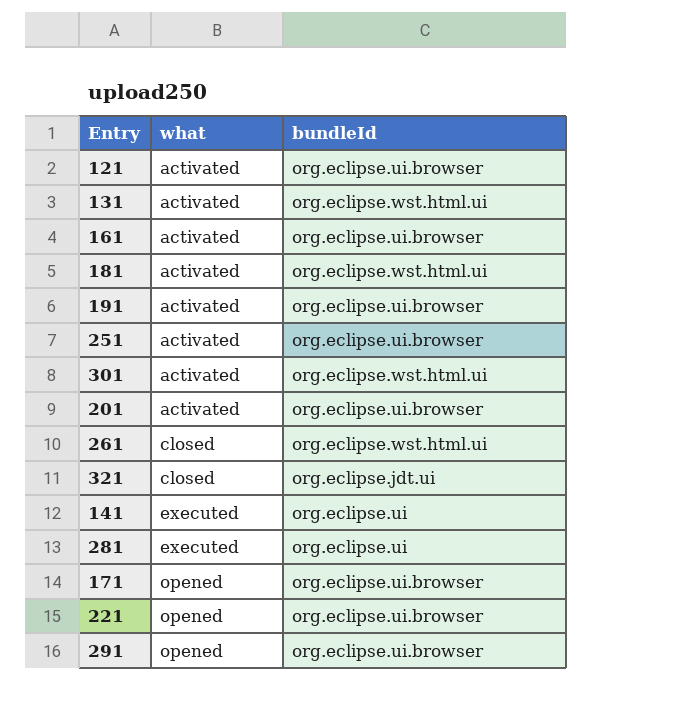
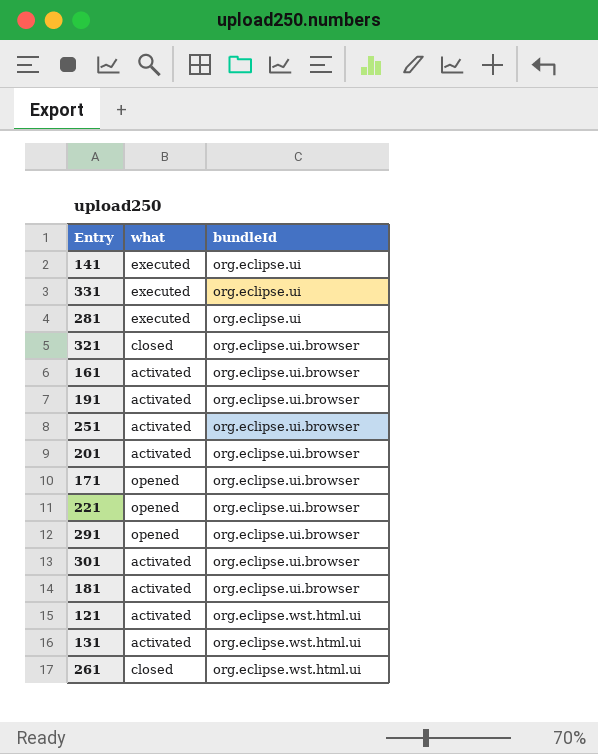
row order: what ascending -> bundleId ascending
row 331: none -> executed | org.eclipse.ui
321 | bundleId: org.eclipse.jdt.ui -> org.eclipse.ui.browser
301 | bundleId: org.eclipse.wst.html.ui -> org.eclipse.ui.browser
181 | bundleId: org.eclipse.wst.html.ui -> org.eclipse.ui.browser
121 | bundleId: org.eclipse.ui.browser -> org.eclipse.wst.html.ui

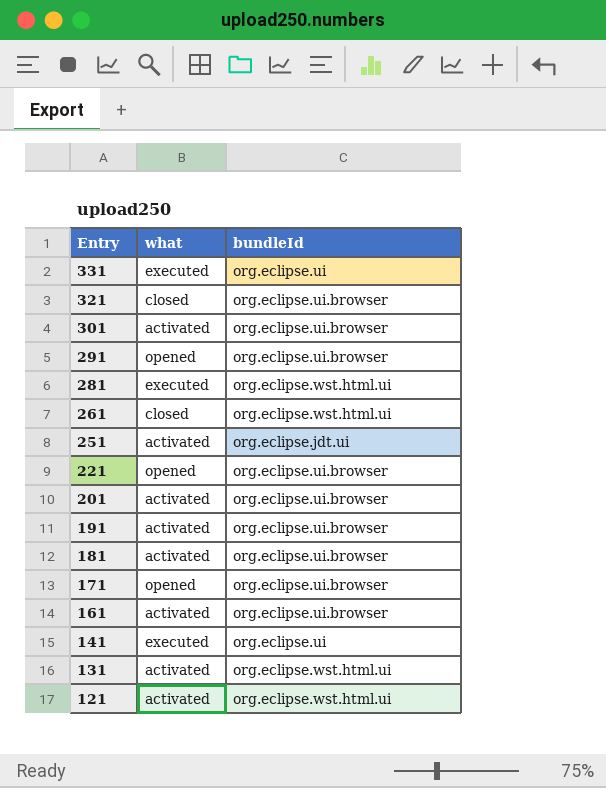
row order: bundleId ascending -> Entry descending
281 | bundleId: org.eclipse.ui -> org.eclipse.wst.html.ui
251 | bundleId: org.eclipse.ui.browser -> org.eclipse.jdt.ui

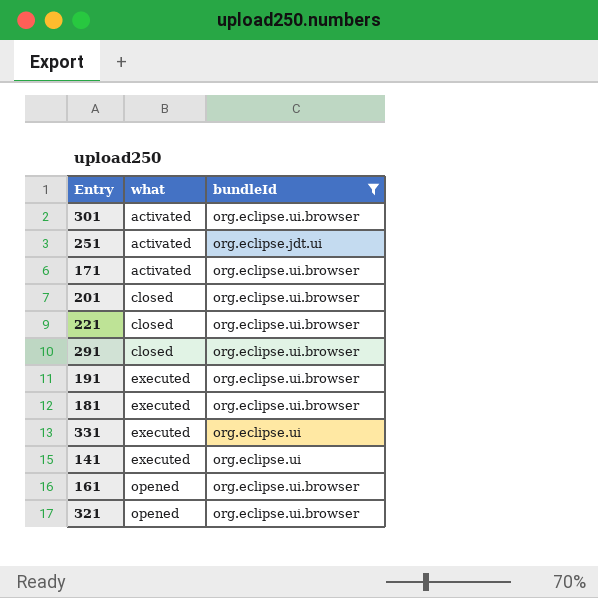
filter: none -> bundleId != org.eclipse.wst.html.ui
row order: Entry descending -> what ascending
171 | what: opened -> activated
201 | what: activated -> closed
221 | what: opened -> closed
291 | what: opened -> closed
191 | what: activated -> executed
181 | what: activated -> executed
161 | what: activated -> opened
321 | what: closed -> opened

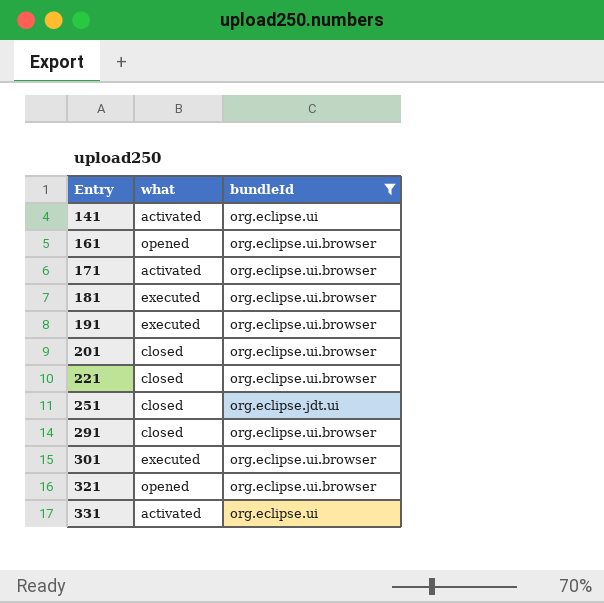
row order: what ascending -> Entry ascending
141 | what: executed -> activated
251 | what: activated -> closed
301 | what: activated -> executed
331 | what: executed -> activated

